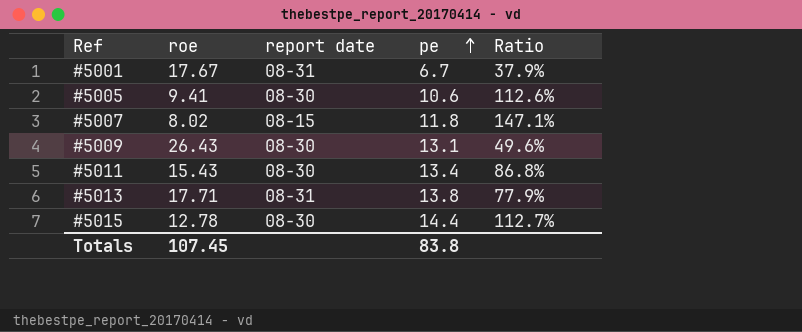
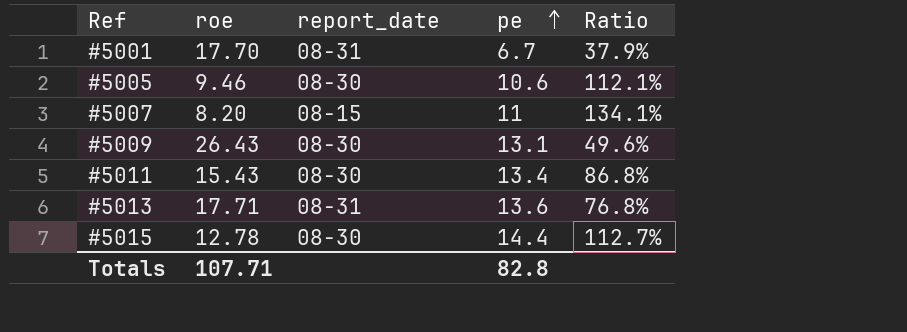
column name: report date -> report_date
#5001 | roe: 17.67 -> 17.70
#5005 | roe: 9.41 -> 9.46
#5005 | Ratio: 112.6% -> 112.1%
#5007 | roe: 8.02 -> 8.20
#5007 | pe: 11.8 -> 11
#5007 | Ratio: 147.1% -> 134.1%
#5013 | pe: 13.8 -> 13.6
#5013 | Ratio: 77.9% -> 76.8%
Totals | roe: 107.45 -> 107.71
Totals | pe: 83.8 -> 82.8

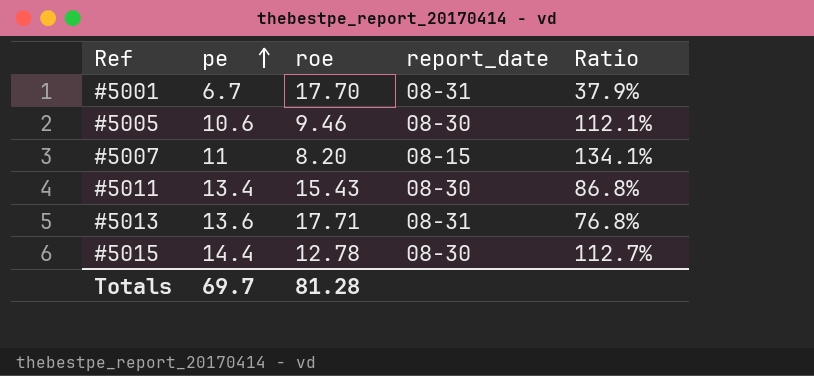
column pe | position: 4 -> 2
row #5009: 26.43 | 08-30 | 13.1 | 49.6% -> none
Totals | pe: 82.8 -> 69.7
Totals | roe: 107.71 -> 81.28

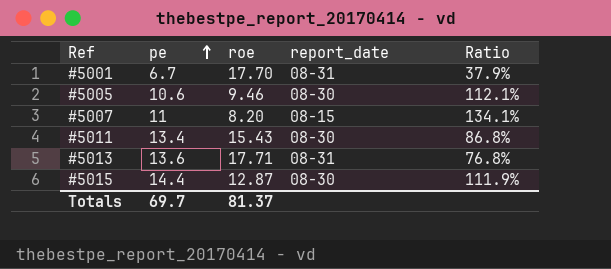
#5015 | roe: 12.78 -> 12.87
#5015 | Ratio: 112.7% -> 111.9%
Totals | roe: 81.28 -> 81.37

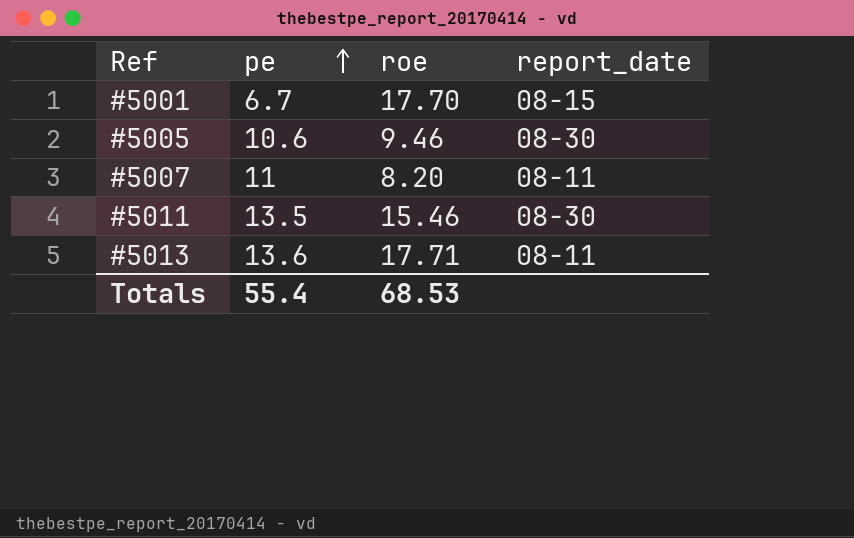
column Ratio | formula: [pe] / [roe] -> none
row #5015: 14.4 | 12.87 | 08-30 | 111.9% -> none
#5001 | report_date: 08-31 -> 08-15
#5007 | report_date: 08-15 -> 08-11
#5011 | pe: 13.4 -> 13.5
#5011 | roe: 15.43 -> 15.46
#5013 | report_date: 08-31 -> 08-11
Totals | pe: 69.7 -> 55.4
Totals | roe: 81.37 -> 68.53

